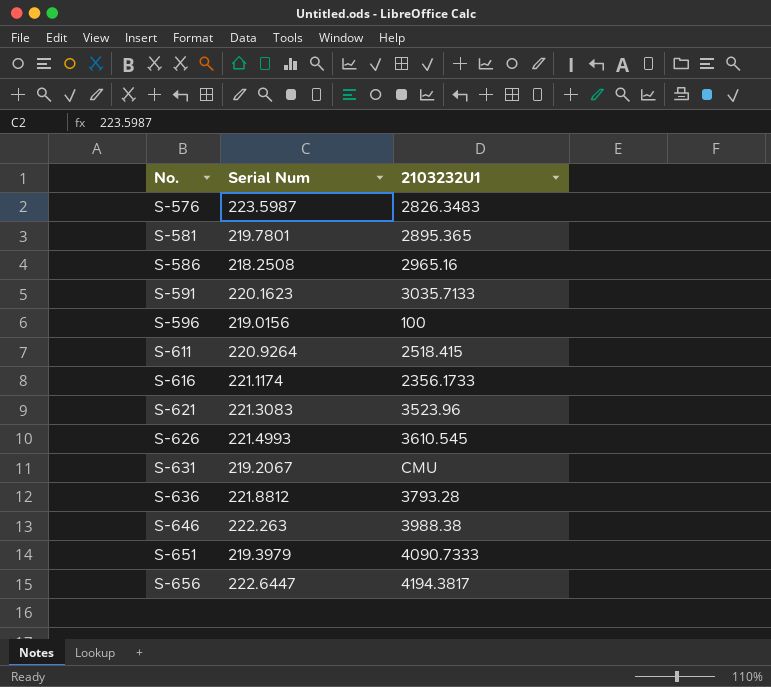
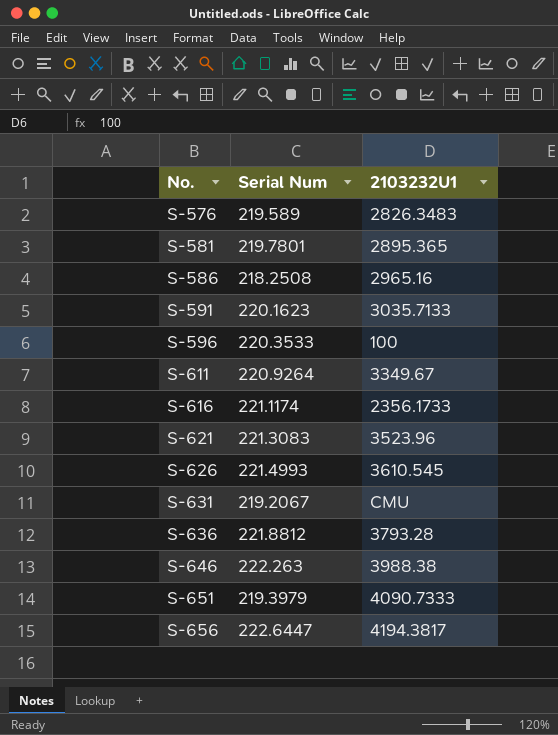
S-576 | Serial Num: 223.5987 -> 219.589
S-596 | Serial Num: 219.0156 -> 220.3533
S-611 | 2103232U1: 2518.415 -> 3349.67

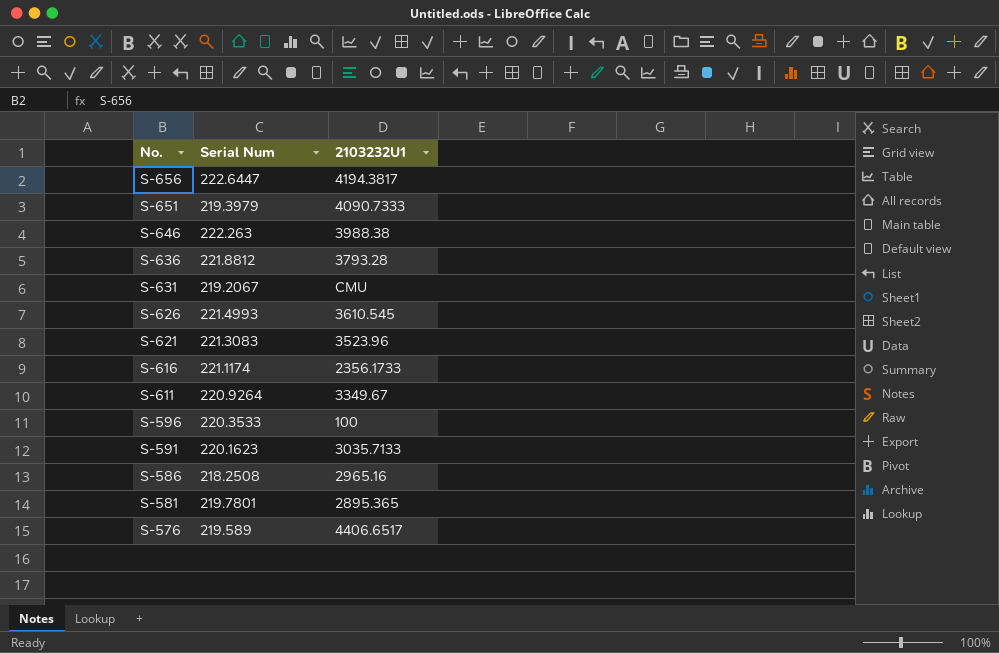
row order: No. ascending -> No. descending
S-576 | 2103232U1: 2826.3483 -> 4406.6517

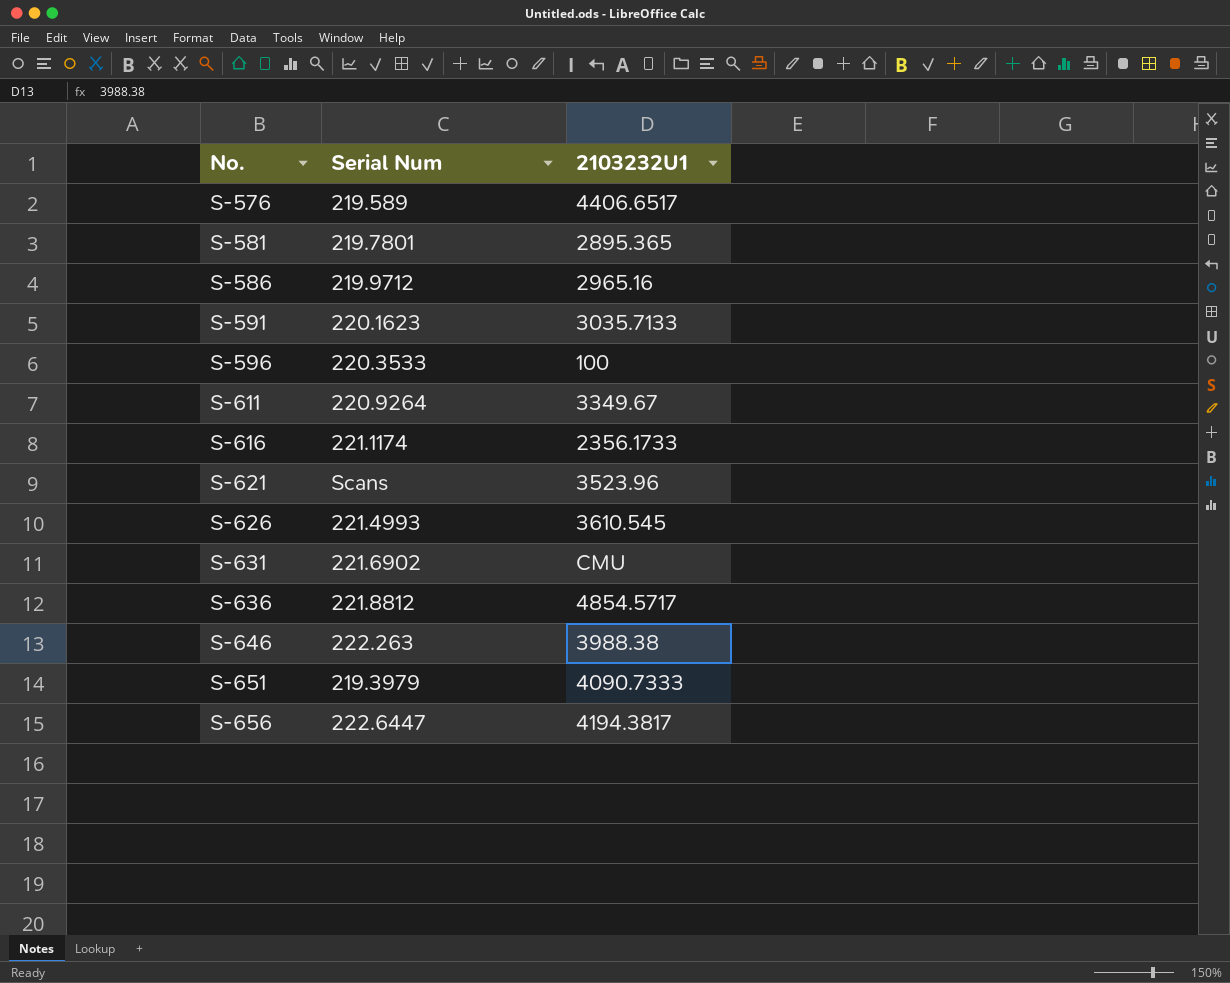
row order: No. descending -> No. ascending
S-586 | Serial Num: 218.2508 -> 219.9712
S-621 | Serial Num: 221.3083 -> Scans
S-631 | Serial Num: 219.2067 -> 221.6902
S-636 | 2103232U1: 3793.28 -> 4854.5717

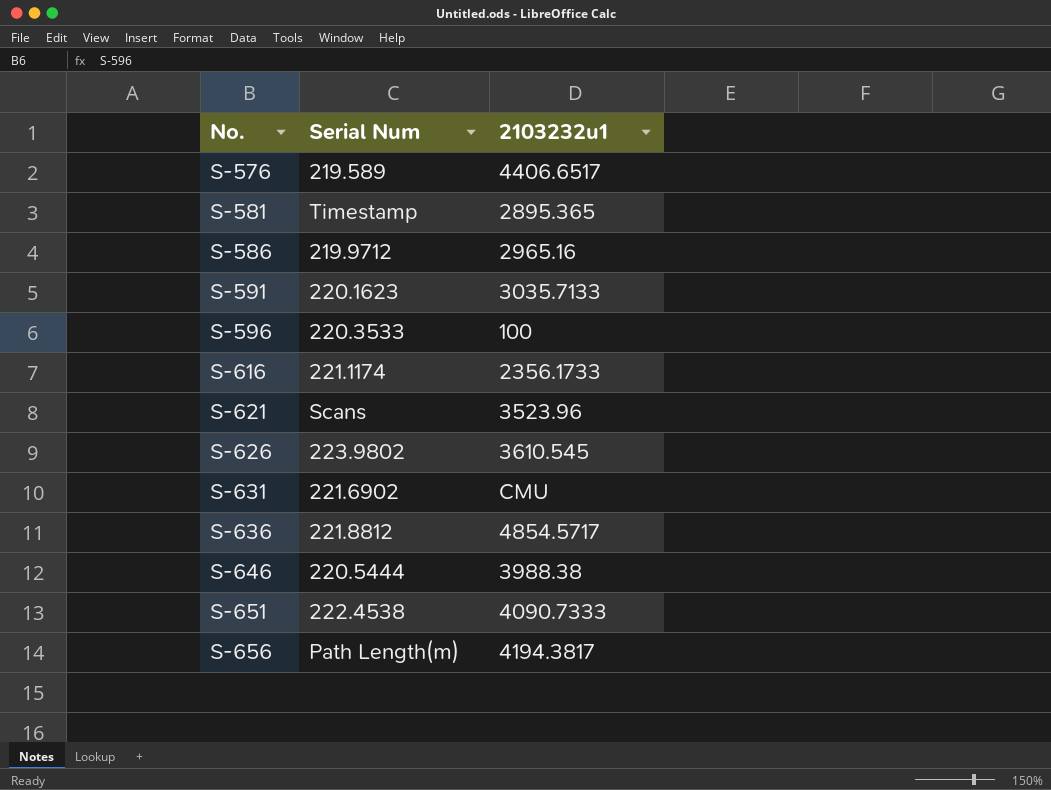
column name: 2103232U1 -> 2103232u1
row S-611: 220.9264 | 3349.67 -> none
S-581 | Serial Num: 219.7801 -> Timestamp
S-626 | Serial Num: 221.4993 -> 223.9802
S-646 | Serial Num: 222.263 -> 220.5444
S-651 | Serial Num: 219.3979 -> 222.4538
S-656 | Serial Num: 222.6447 -> Path Length(m)

